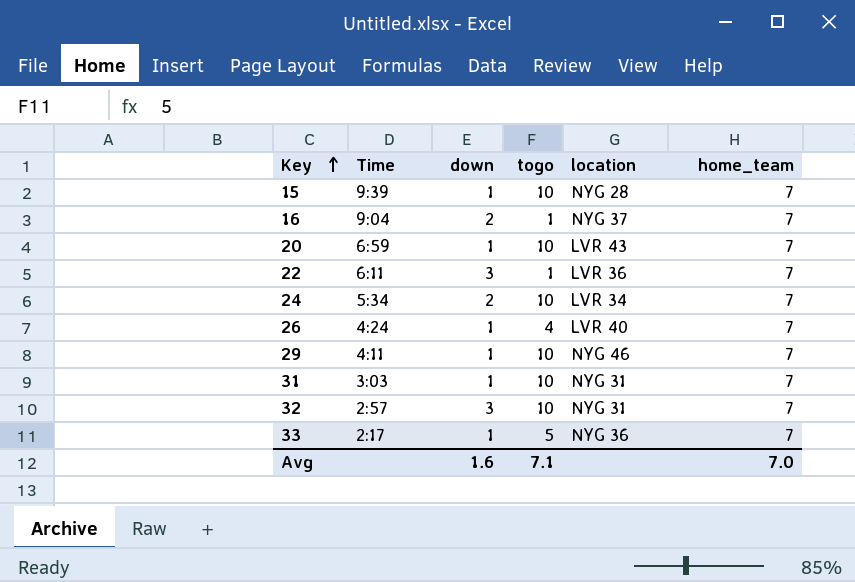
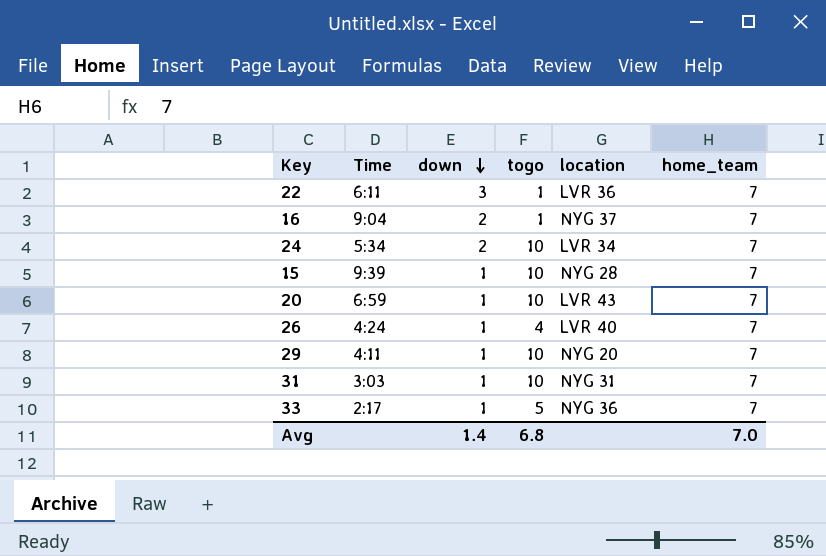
row order: Key ascending -> down descending
row 32: 2:57 | 3 | 10 | NYG 31 | 7 -> none
29 | location: NYG 46 -> NYG 20
Avg | down: 1.6 -> 1.4
Avg | togo: 7.1 -> 6.8

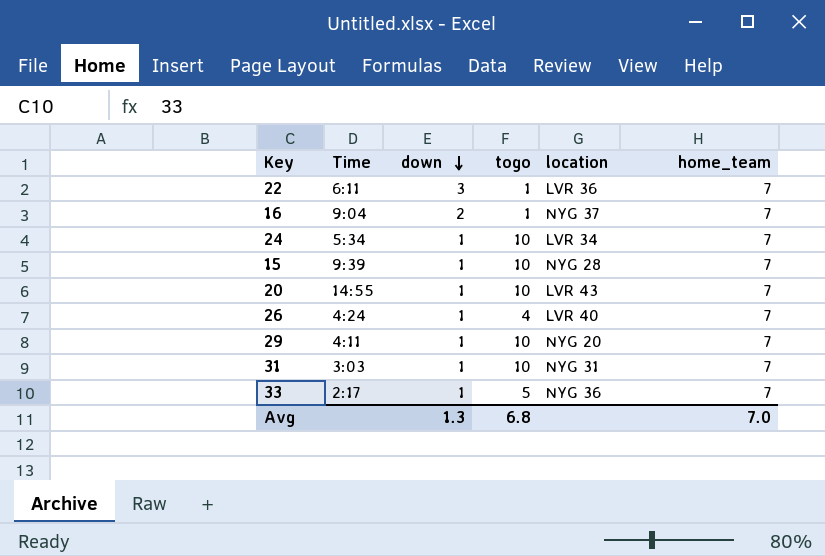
24 | down: 2 -> 1
20 | Time: 6:59 -> 14:55
Avg | down: 1.4 -> 1.3

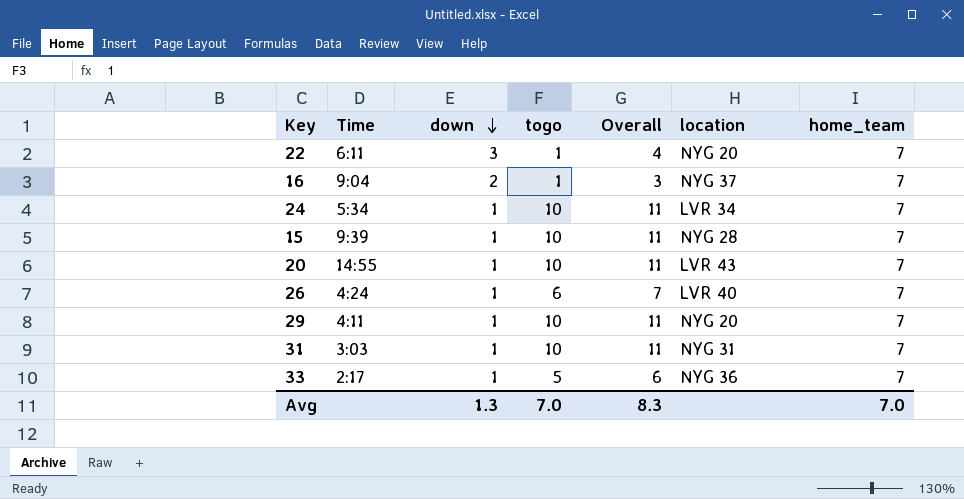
column Overall | formula: none -> [down] + [togo]
22 | location: LVR 36 -> NYG 20
26 | togo: 4 -> 6
Avg | togo: 6.8 -> 7.0

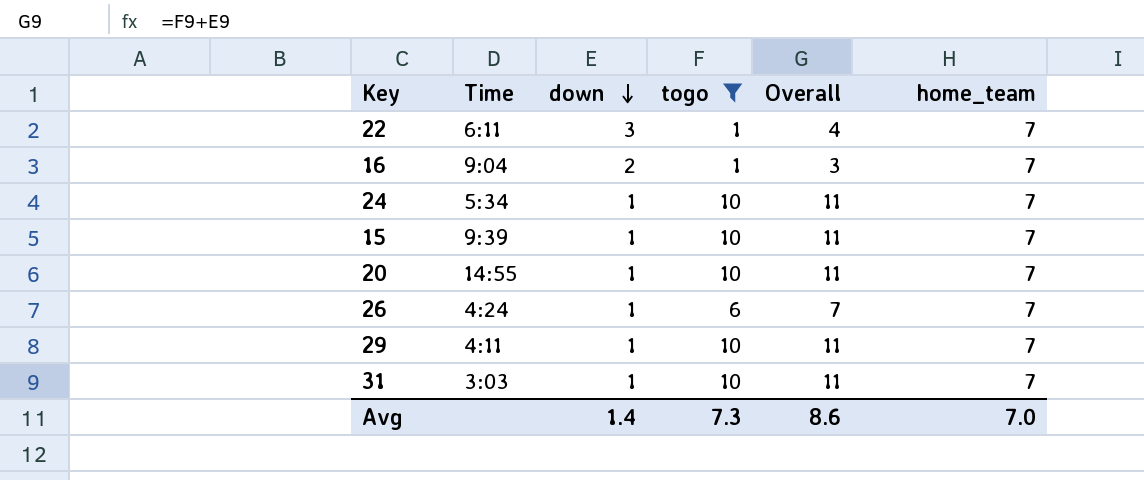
filter: none -> togo != 5
column location | position: 6 -> none
Avg | down: 1.3 -> 1.4
Avg | togo: 7.0 -> 7.3
Avg | Overall: 8.3 -> 8.6

